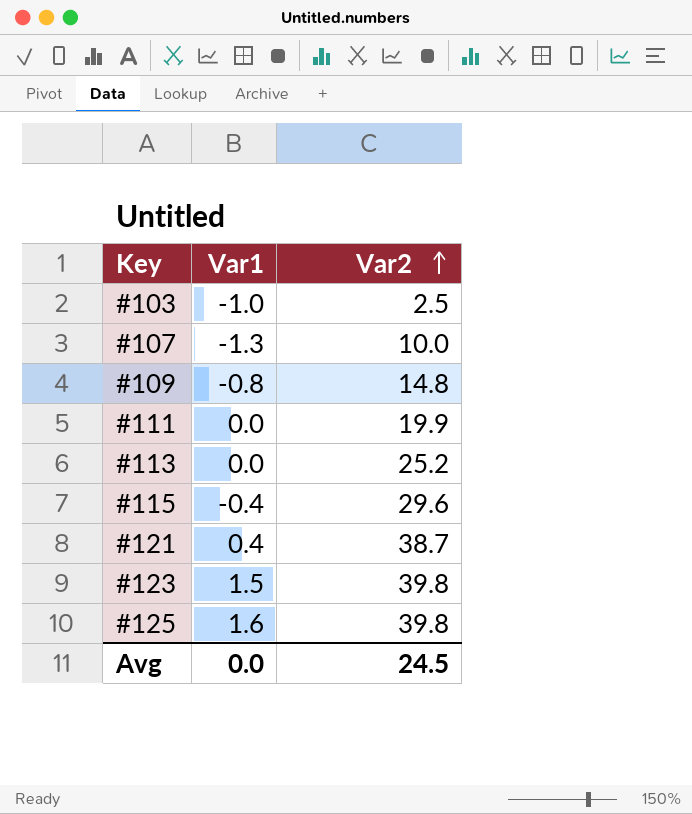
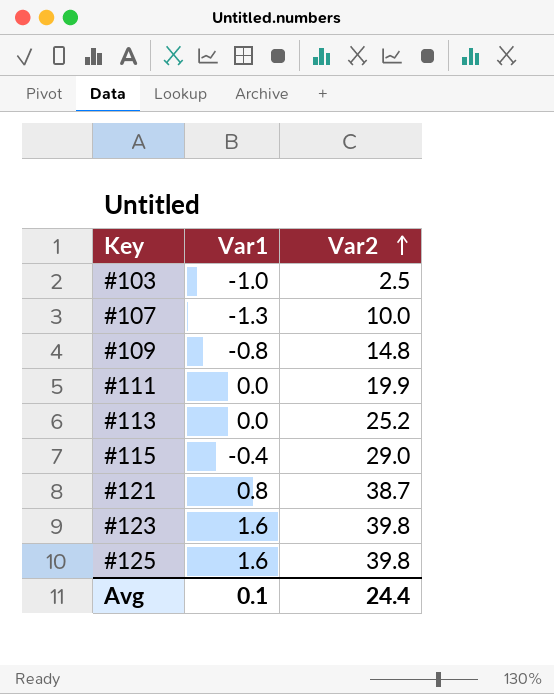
#115 | Var2: 29.6 -> 29.0
#121 | Var1: 0.4 -> 0.8
#123 | Var1: 1.5 -> 1.6
Avg | Var1: 0.0 -> 0.1
Avg | Var2: 24.5 -> 24.4

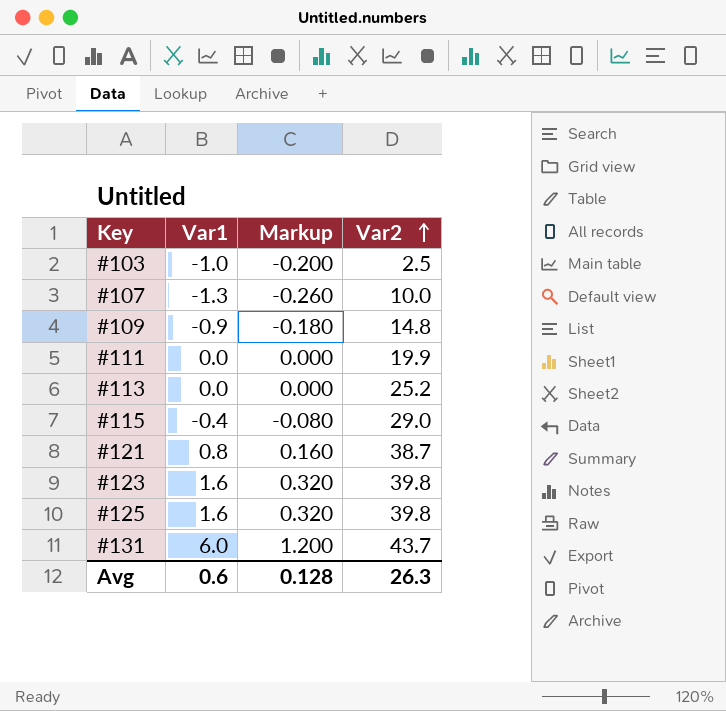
column Markup | formula: none -> [Var1] * 0.2
#109 | Var1: -0.8 -> -0.9
row #131: none -> 6.0 | 1.200 | 43.7
Avg | Var1: 0.1 -> 0.6
Avg | Var2: 24.4 -> 26.3

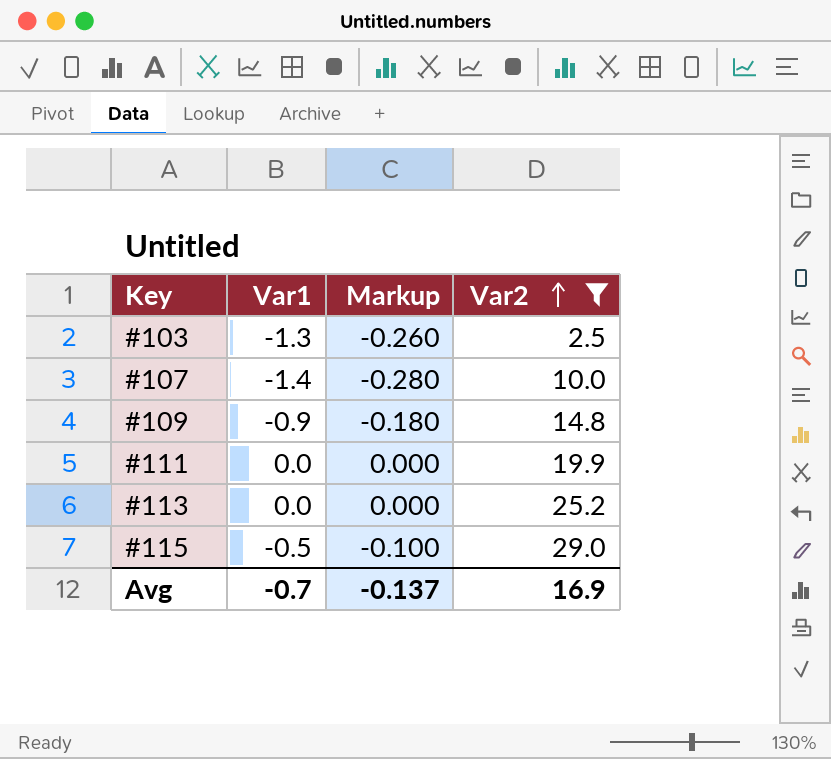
filter: none -> Var2 <= 29.0
#103 | Var1: -1.0 -> -1.3
#103 | Markup: -0.200 -> -0.260
#107 | Var1: -1.3 -> -1.4
#107 | Markup: -0.260 -> -0.280
#115 | Var1: -0.4 -> -0.5
#115 | Markup: -0.080 -> -0.100
Avg | Var1: 0.6 -> -0.7
Avg | Markup: 0.128 -> -0.137
Avg | Var2: 26.3 -> 16.9

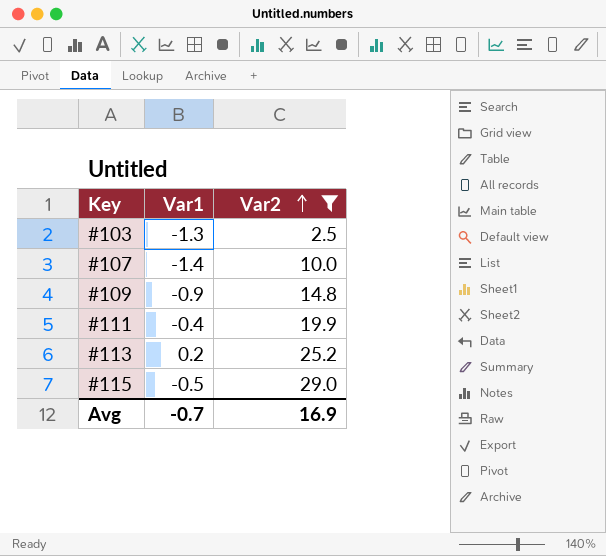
column Markup | formula: [Var1] * 0.2 -> none
#111 | Var1: 0.0 -> -0.4
#113 | Var1: 0.0 -> 0.2

